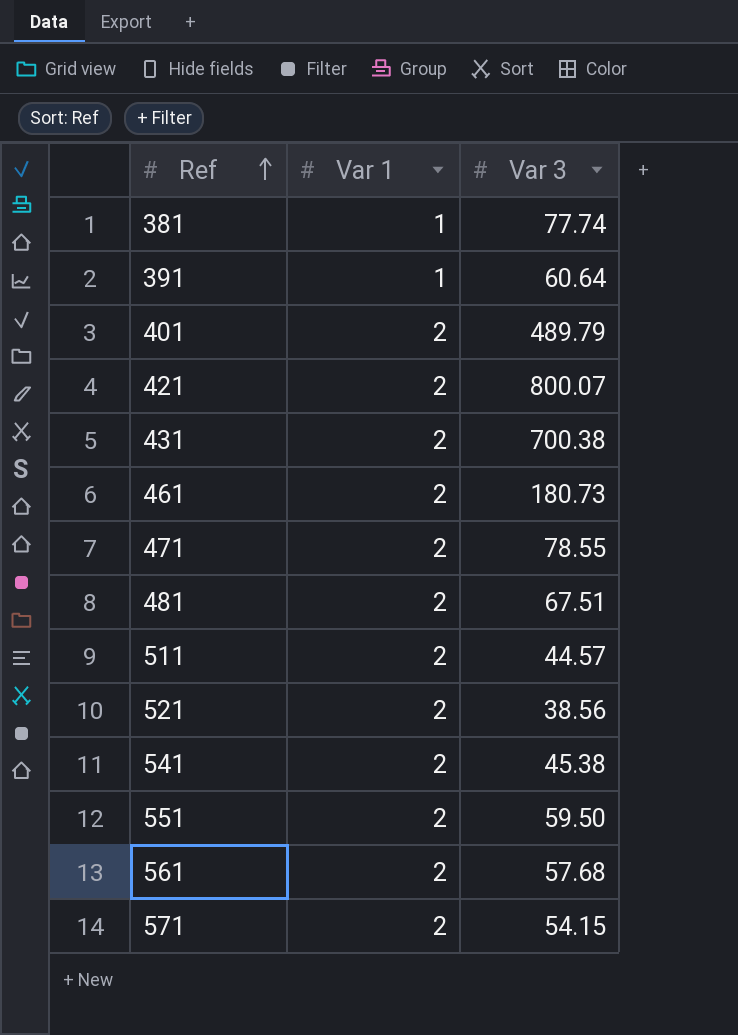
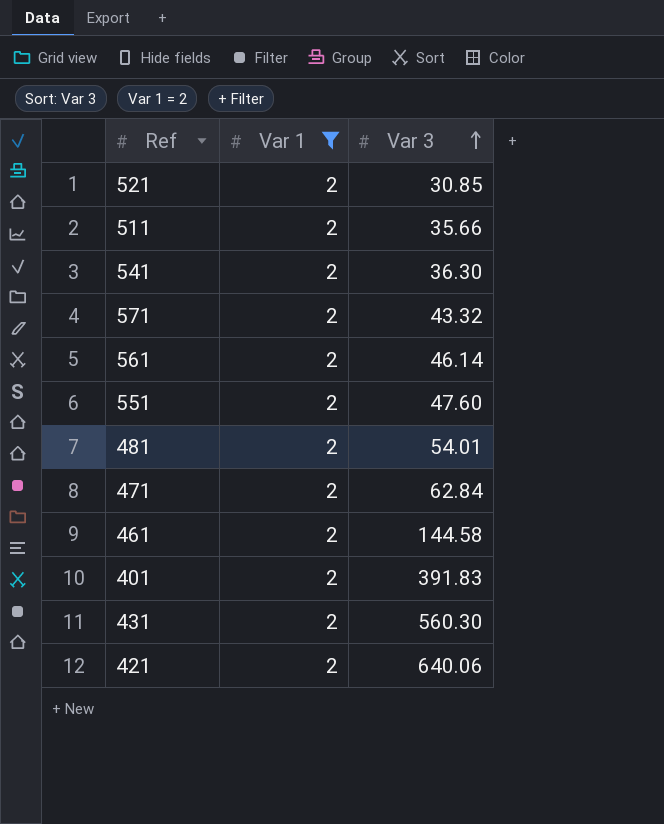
filter: none -> Var 1 = 2
row order: Ref ascending -> Var 3 ascending
521 | Var 3: 38.56 -> 30.85
511 | Var 3: 44.57 -> 35.66
541 | Var 3: 45.38 -> 36.30
571 | Var 3: 54.15 -> 43.32
561 | Var 3: 57.68 -> 46.14
551 | Var 3: 59.50 -> 47.60
481 | Var 3: 67.51 -> 54.01
471 | Var 3: 78.55 -> 62.84
461 | Var 3: 180.73 -> 144.58
401 | Var 3: 489.79 -> 391.83
431 | Var 3: 700.38 -> 560.30
421 | Var 3: 800.07 -> 640.06

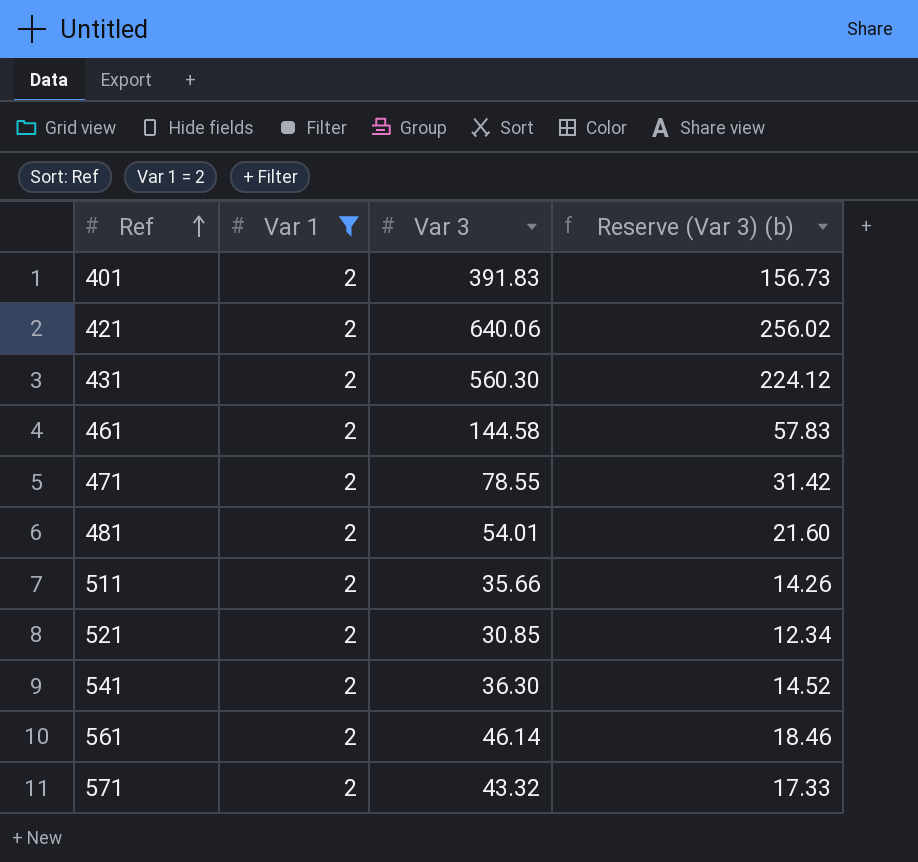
row order: Var 3 ascending -> Ref ascending
column Reserve (Var 3) (b) | formula: none -> [Var 3] * 0.4
row 551: 2 | 47.60 -> none
471 | Var 3: 62.84 -> 78.55

